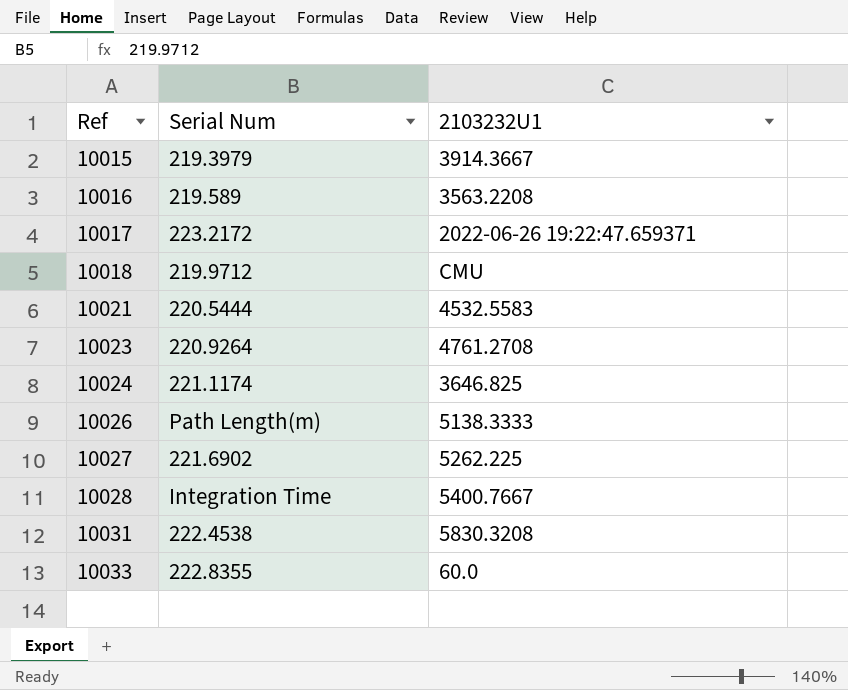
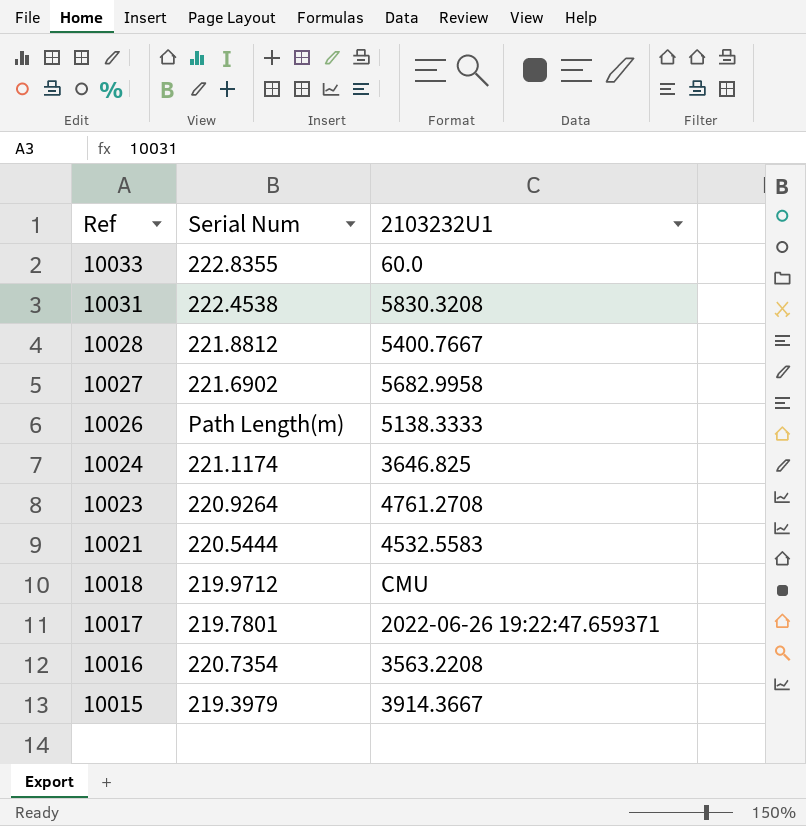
row order: Ref ascending -> Ref descending
10028 | Serial Num: Integration Time -> 221.8812
10027 | 2103232U1: 5262.225 -> 5682.9958
10017 | Serial Num: 223.2172 -> 219.7801
10016 | Serial Num: 219.589 -> 220.7354

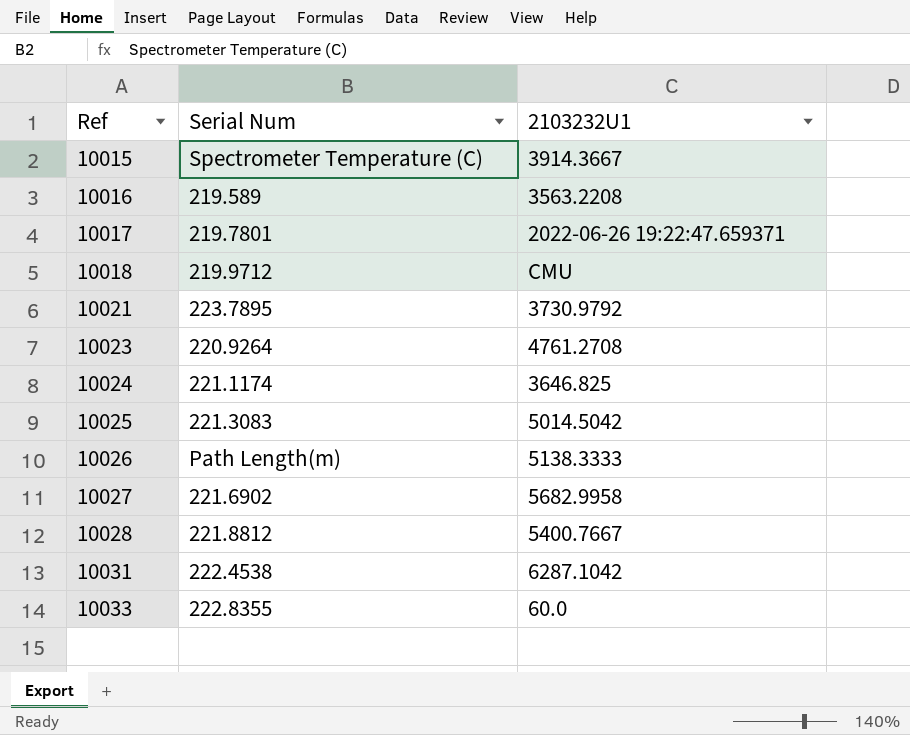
row order: Ref descending -> Ref ascending
10015 | Serial Num: 219.3979 -> Spectrometer Temperature (C)
10016 | Serial Num: 220.7354 -> 219.589
10021 | Serial Num: 220.5444 -> 223.7895
10021 | 2103232U1: 4532.5583 -> 3730.9792
row 10025: none -> 221.3083 | 5014.5042
10031 | 2103232U1: 5830.3208 -> 6287.1042

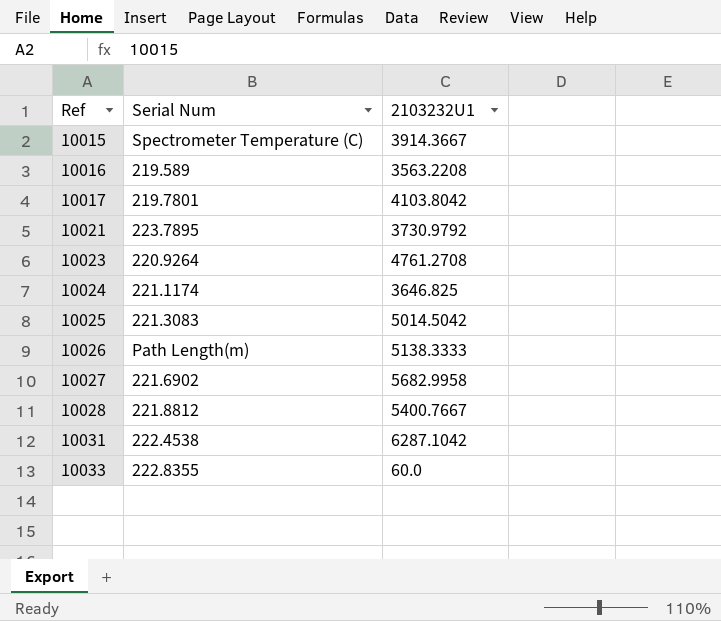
row 10018: 219.9712 | CMU -> none
10017 | 2103232U1: 2022-06-26 19:22:47.659371 -> 4103.8042

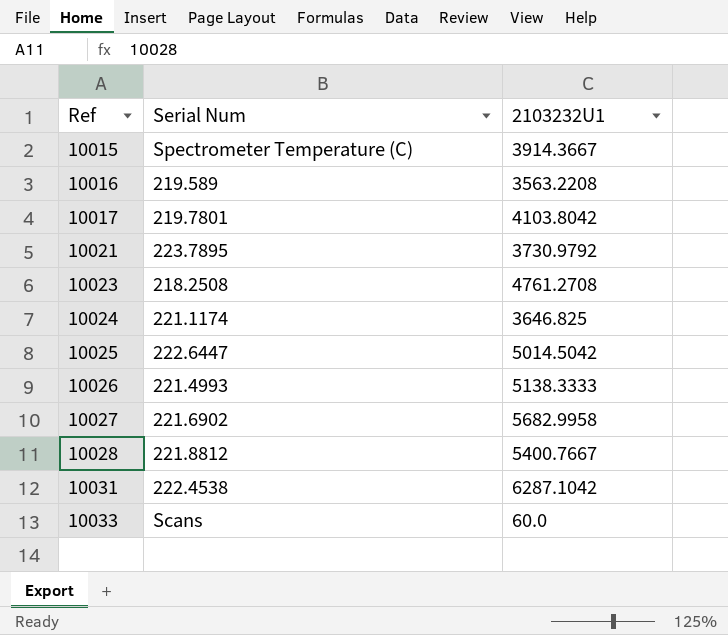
10023 | Serial Num: 220.9264 -> 218.2508
10025 | Serial Num: 221.3083 -> 222.6447
10026 | Serial Num: Path Length(m) -> 221.4993
10033 | Serial Num: 222.8355 -> Scans

